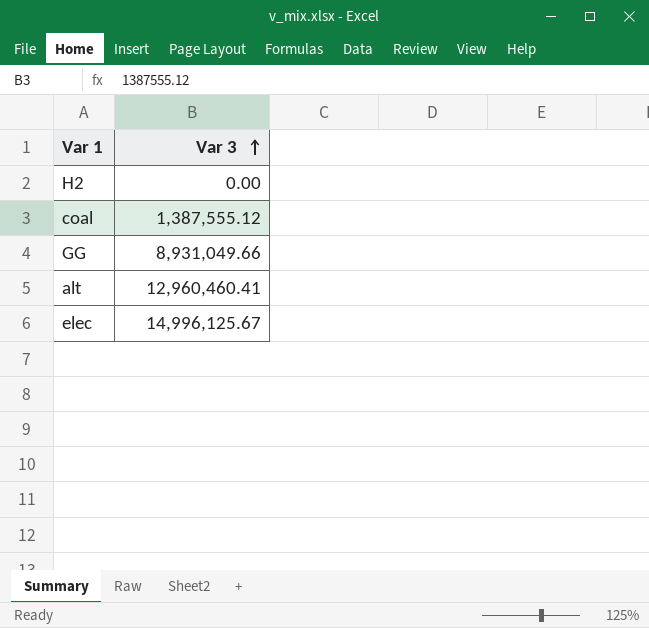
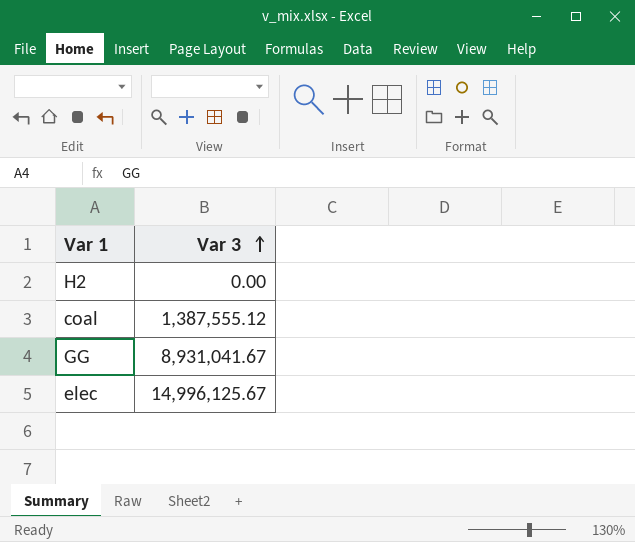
row alt: 12,960,460.41 -> none
GG | Var 3: 8,931,049.66 -> 8,931,041.67

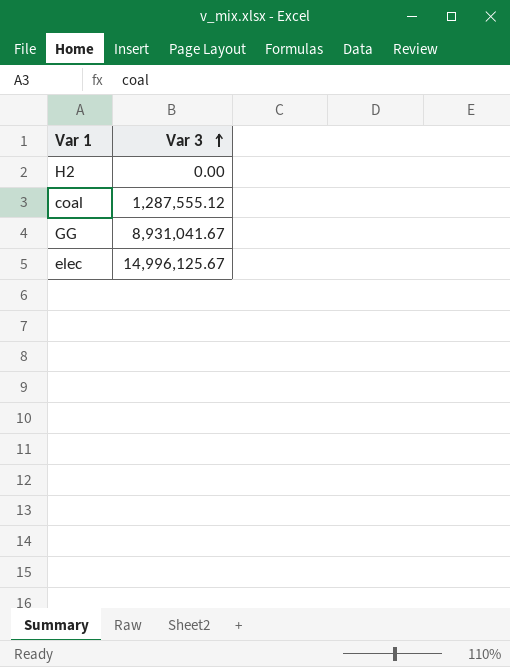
coal | Var 3: 1,387,555.12 -> 1,287,555.12

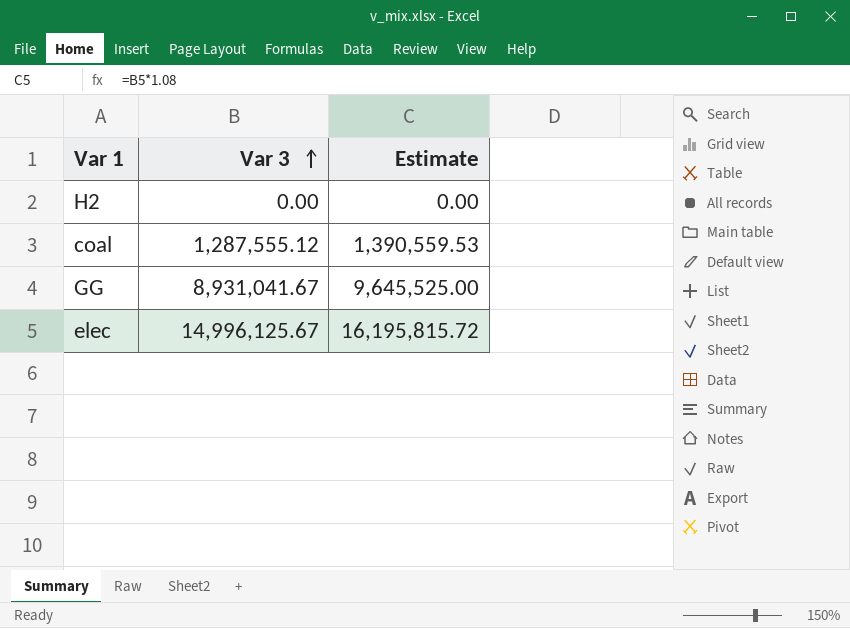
column Estimate | formula: none -> [Var 3] * 1.08

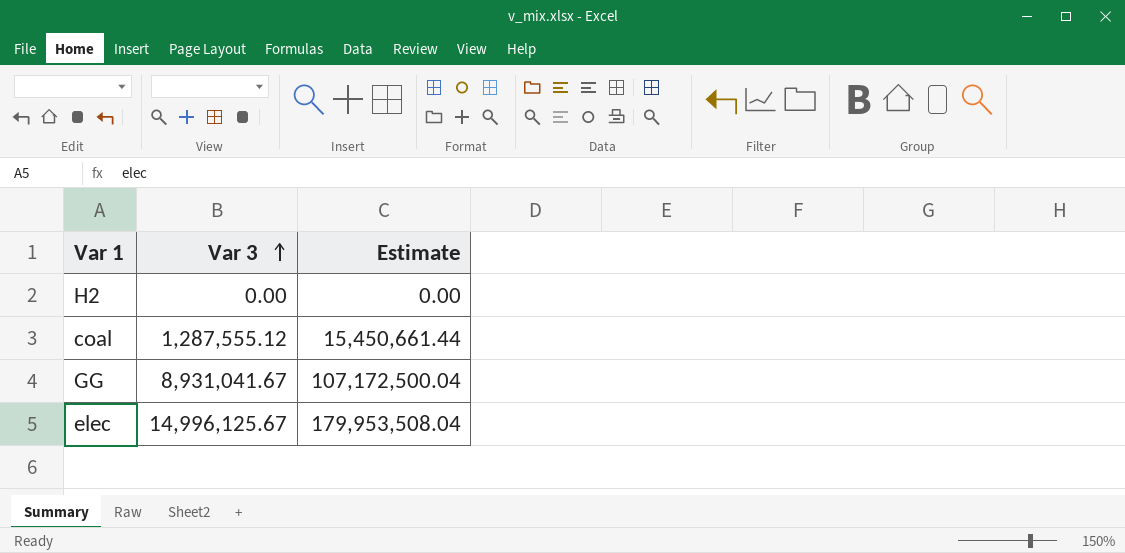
column Estimate | formula: [Var 3] * 1.08 -> [Var 3] * 12

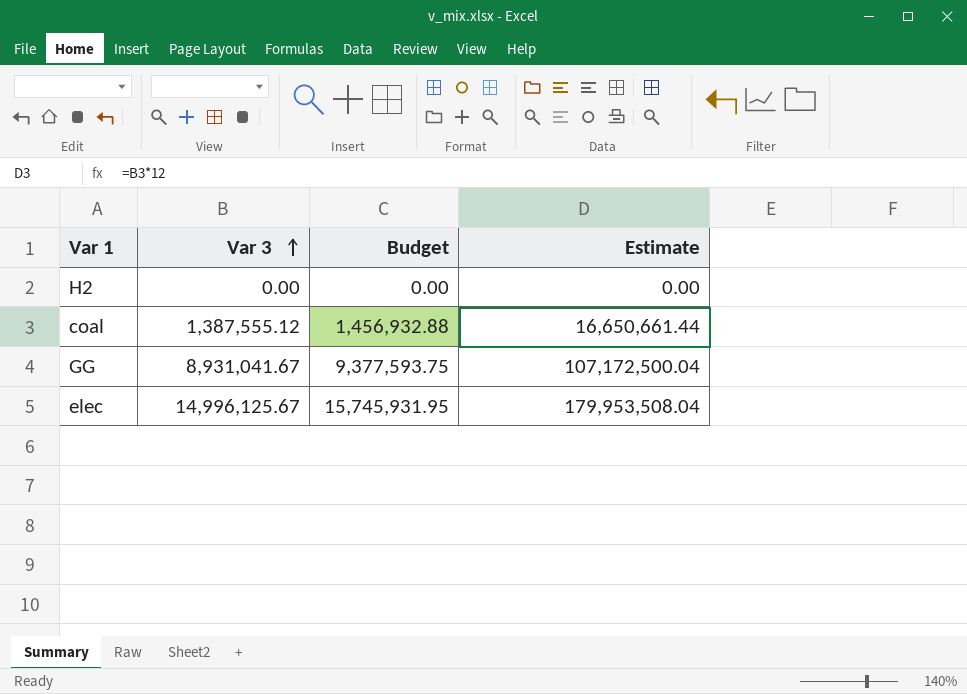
column Budget | formula: none -> [Var 3] * 1.05
coal | Var 3: 1,287,555.12 -> 1,387,555.12
coal | Estimate: 15,450,661.44 -> 16,650,661.44

